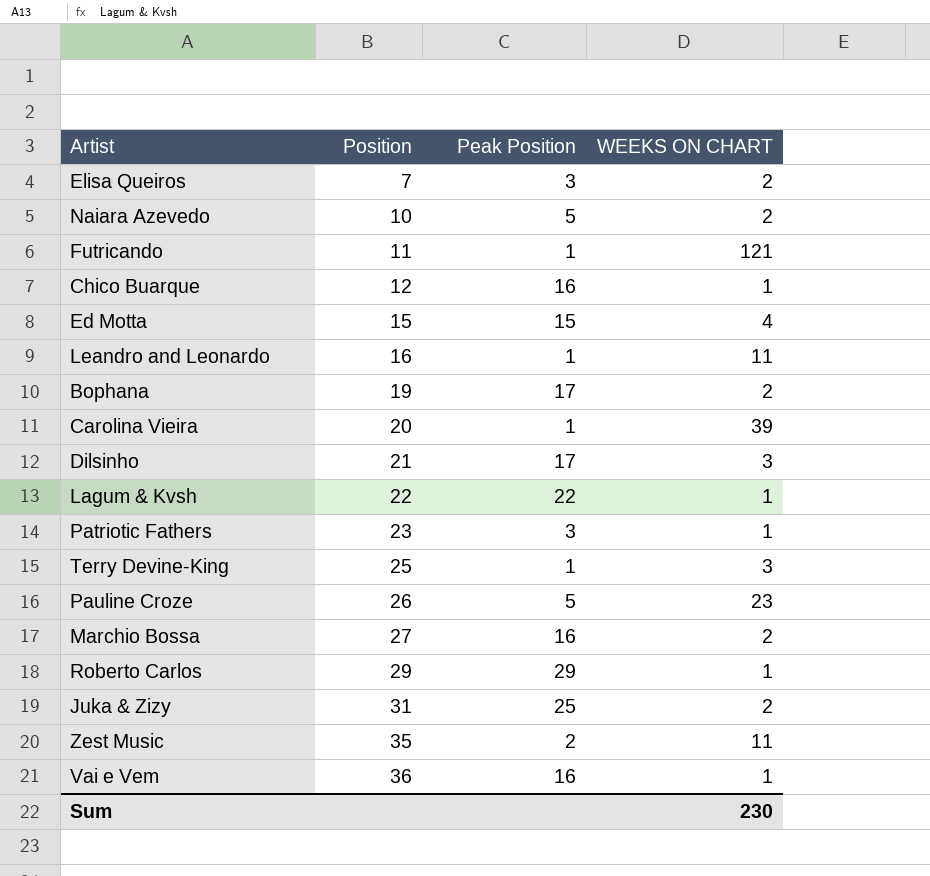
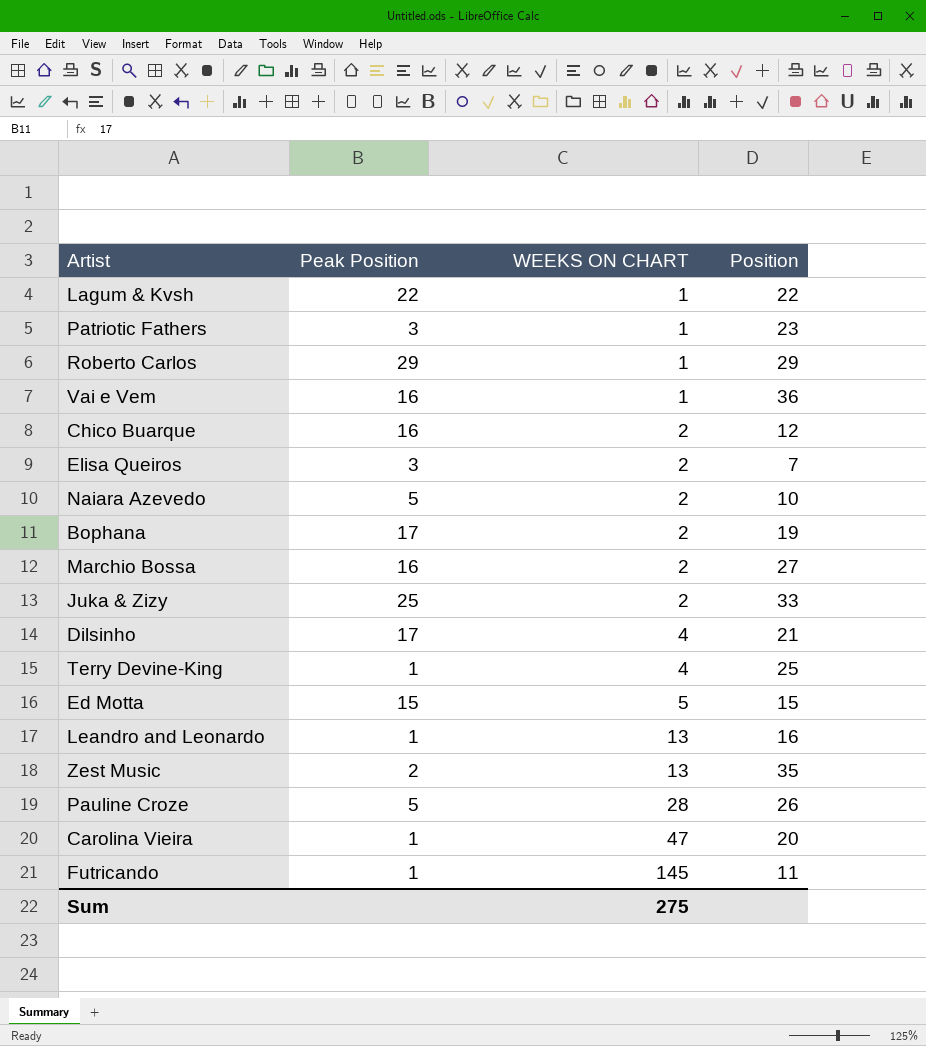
row order: Position ascending -> WEEKS ON CHART ascending
column Position | position: 2 -> 4
Chico Buarque | WEEKS ON CHART: 1 -> 2
Juka & Zizy | Position: 31 -> 33
Dilsinho | WEEKS ON CHART: 3 -> 4
Terry Devine-King | WEEKS ON CHART: 3 -> 4
Ed Motta | WEEKS ON CHART: 4 -> 5
Leandro and Leonardo | WEEKS ON CHART: 11 -> 13
Zest Music | WEEKS ON CHART: 11 -> 13
Pauline Croze | WEEKS ON CHART: 23 -> 28
Carolina Vieira | WEEKS ON CHART: 39 -> 47
Futricando | WEEKS ON CHART: 121 -> 145
Sum | WEEKS ON CHART: 230 -> 275

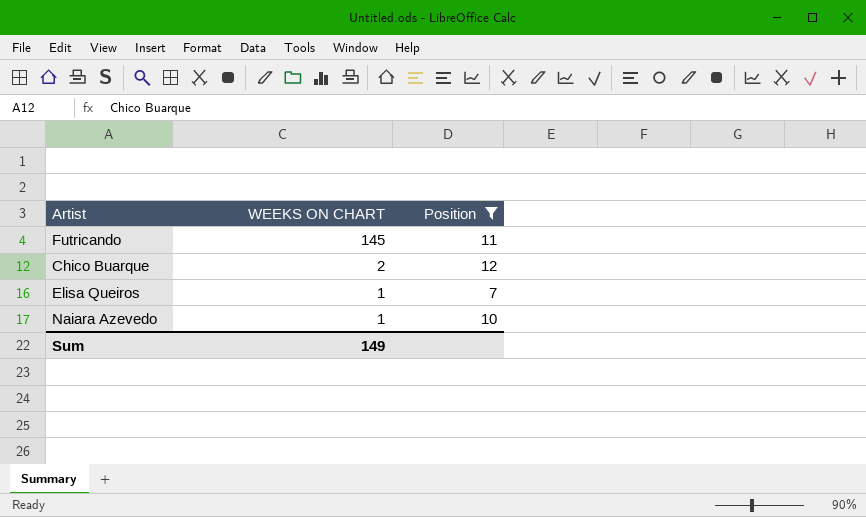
filter: none -> Position <= 12
row order: WEEKS ON CHART ascending -> WEEKS ON CHART descending
column Peak Position | position: 2 -> none
Elisa Queiros | WEEKS ON CHART: 2 -> 1
Naiara Azevedo | WEEKS ON CHART: 2 -> 1
Sum | WEEKS ON CHART: 275 -> 149

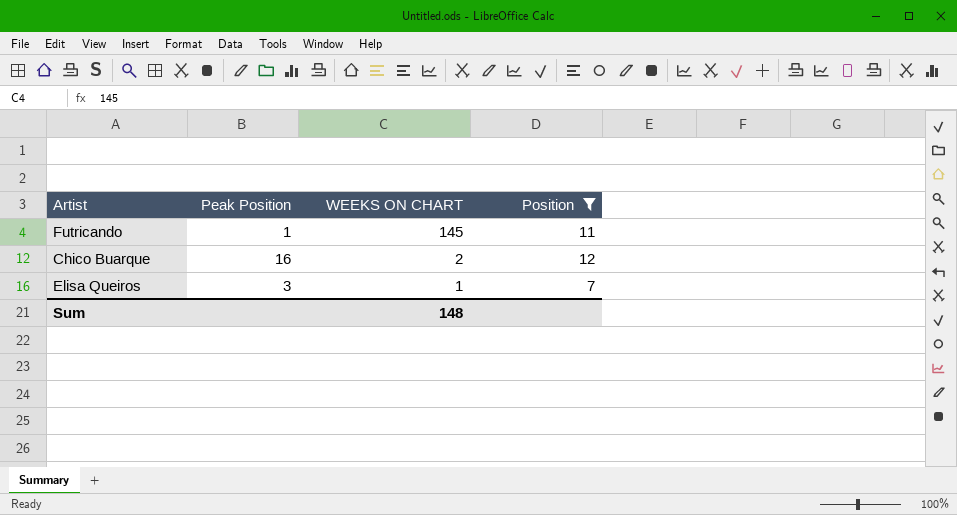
column Peak Position | position: none -> 2
row Naiara Azevedo: 1 | 10 -> none
Sum | WEEKS ON CHART: 149 -> 148

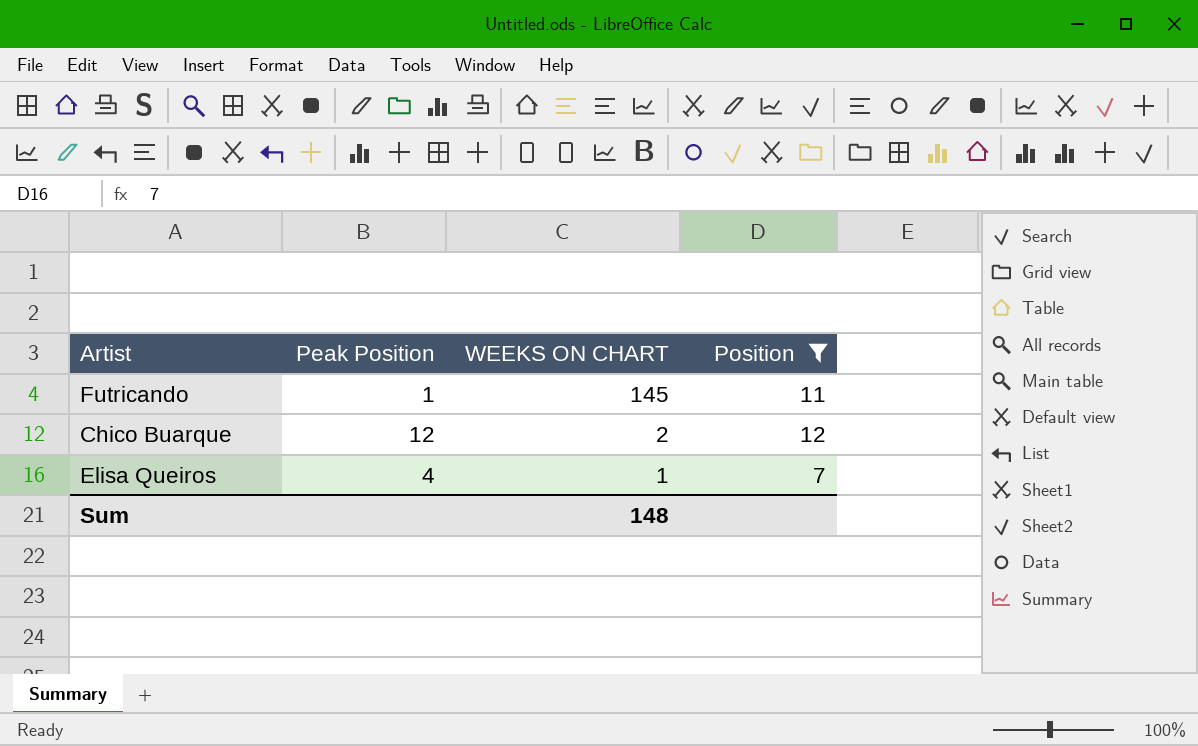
Chico Buarque | Peak Position: 16 -> 12
Elisa Queiros | Peak Position: 3 -> 4

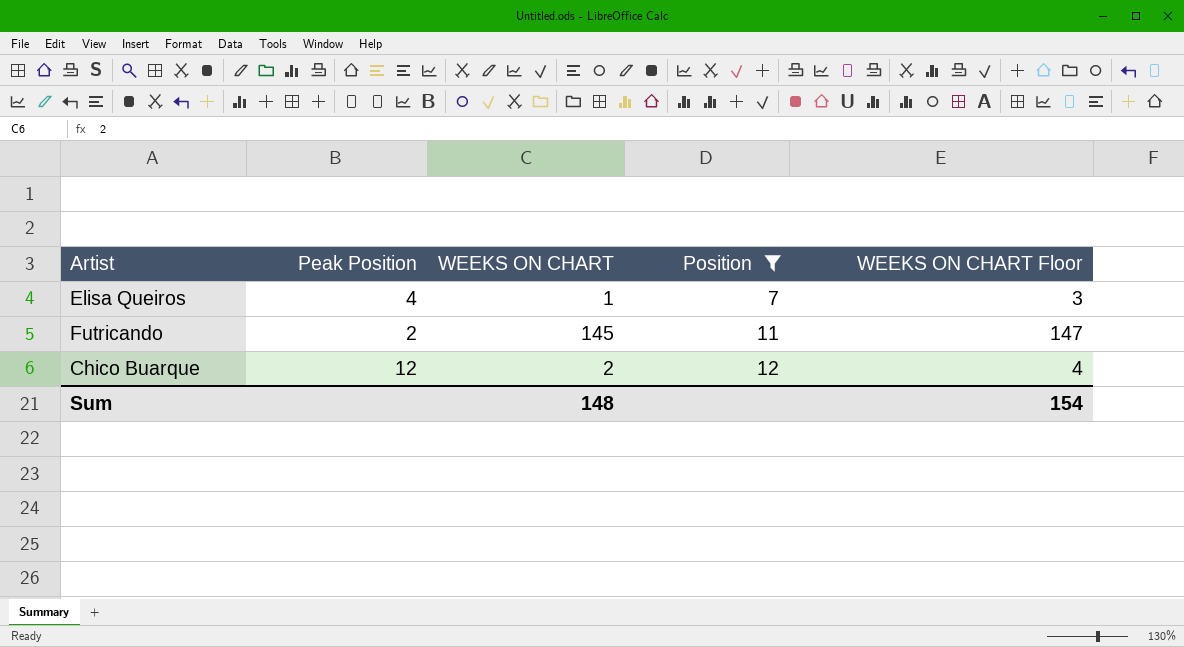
row order: WEEKS ON CHART descending -> Position ascending
column WEEKS ON CHART Floor | formula: none -> [WEEKS ON CHART] + 2
Futricando | Peak Position: 1 -> 2

